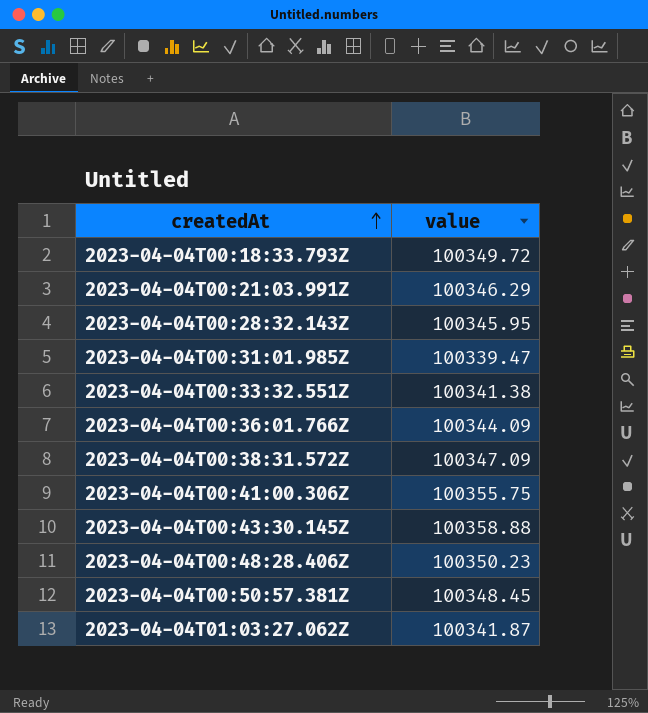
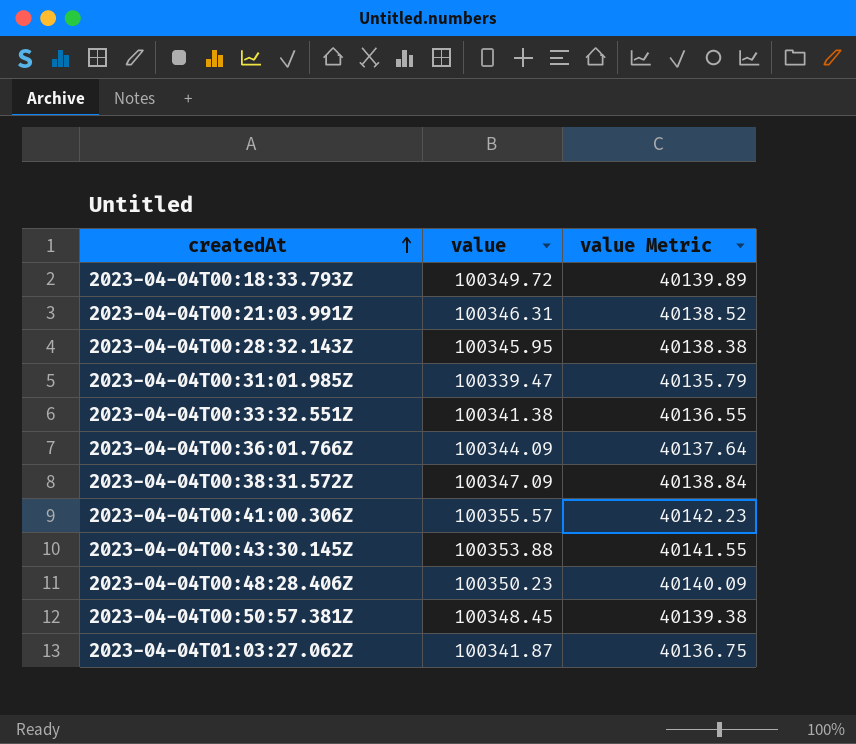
column value Metric | formula: none -> [value] * 0.4
2023-04-04T00:21:03.991Z | value: 100346.29 -> 100346.31
2023-04-04T00:41:00.306Z | value: 100355.75 -> 100355.57
2023-04-04T00:43:30.145Z | value: 100358.88 -> 100353.88

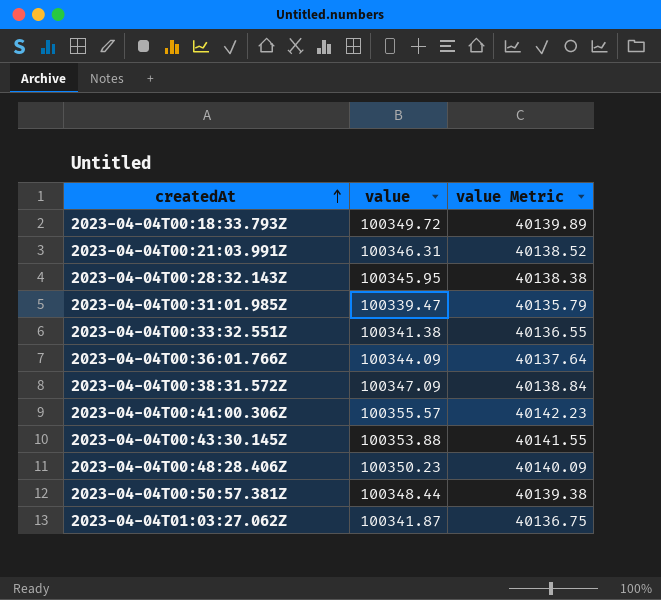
2023-04-04T00:50:57.381Z | value: 100348.45 -> 100348.44

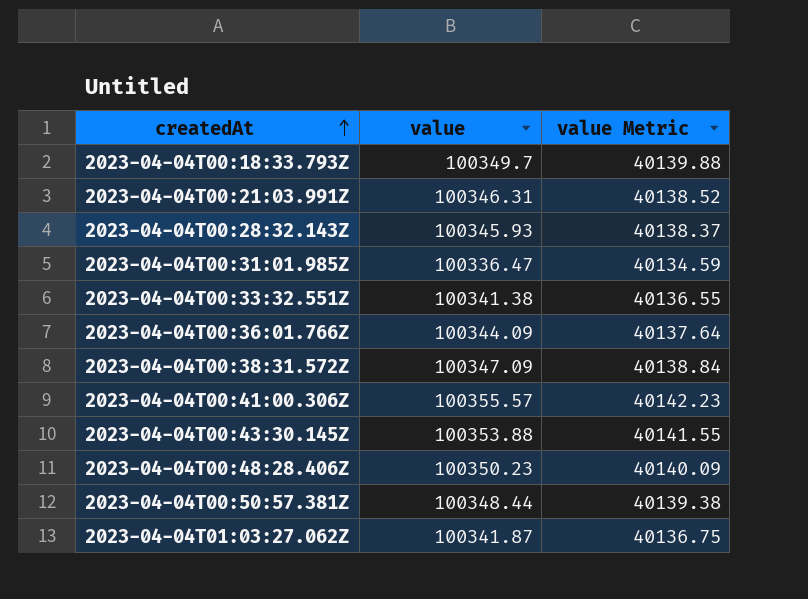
2023-04-04T00:18:33.793Z | value: 100349.72 -> 100349.7
2023-04-04T00:18:33.793Z | value Metric: 40139.89 -> 40139.88
2023-04-04T00:28:32.143Z | value: 100345.95 -> 100345.93
2023-04-04T00:28:32.143Z | value Metric: 40138.38 -> 40138.37
2023-04-04T00:31:01.985Z | value: 100339.47 -> 100336.47
2023-04-04T00:31:01.985Z | value Metric: 40135.79 -> 40134.59

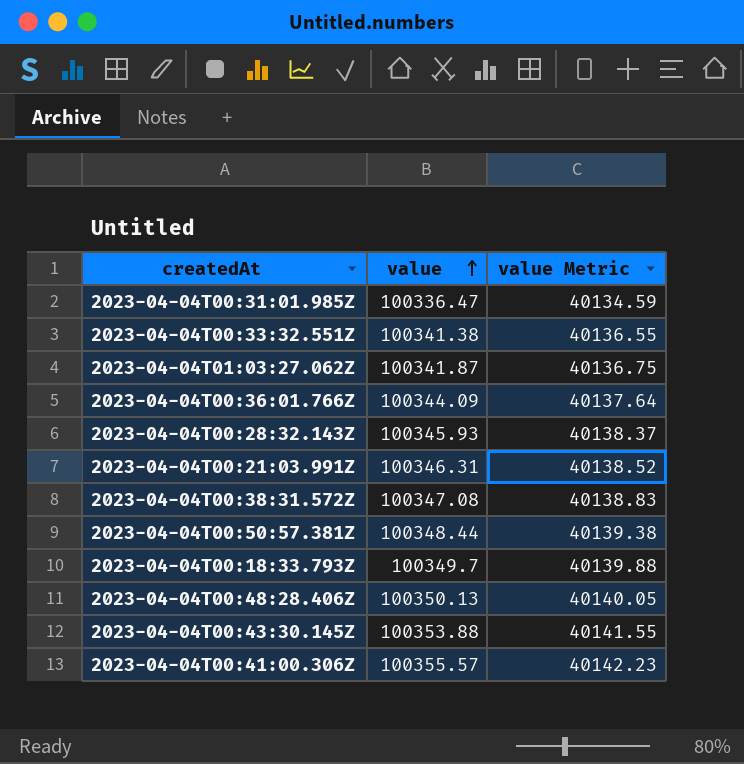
row order: createdAt ascending -> value ascending
2023-04-04T00:38:31.572Z | value: 100347.09 -> 100347.08
2023-04-04T00:38:31.572Z | value Metric: 40138.84 -> 40138.83
2023-04-04T00:48:28.406Z | value: 100350.23 -> 100350.13
2023-04-04T00:48:28.406Z | value Metric: 40140.09 -> 40140.05

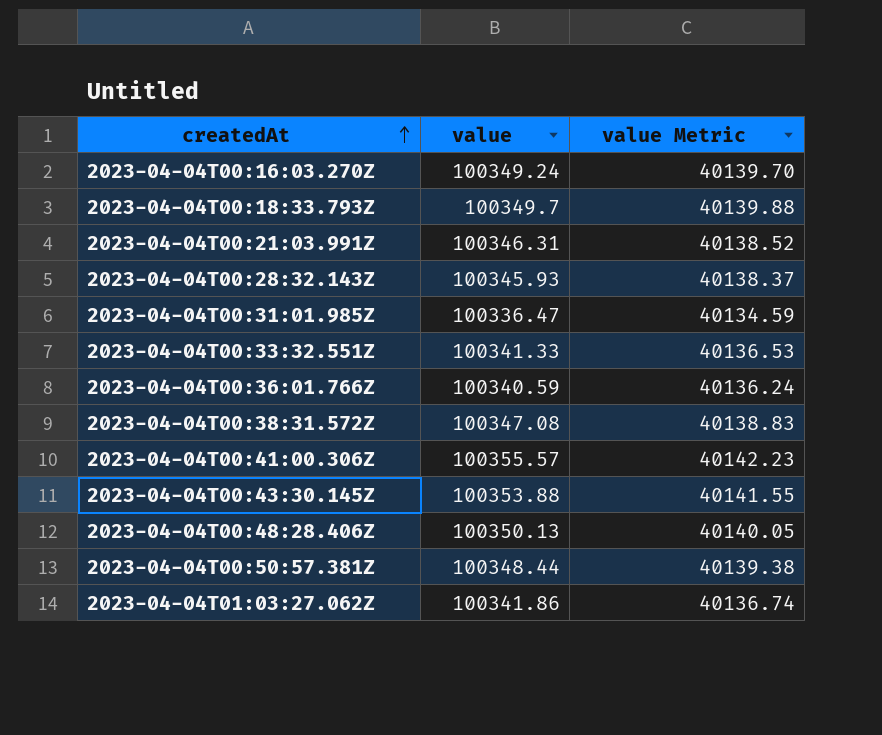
row order: value ascending -> createdAt ascending
row 2023-04-04T00:16:03.270Z: none -> 100349.24 | 40139.70
2023-04-04T00:33:32.551Z | value: 100341.38 -> 100341.33
2023-04-04T00:33:32.551Z | value Metric: 40136.55 -> 40136.53
2023-04-04T00:36:01.766Z | value: 100344.09 -> 100340.59
2023-04-04T00:36:01.766Z | value Metric: 40137.64 -> 40136.24
2023-04-04T01:03:27.062Z | value: 100341.87 -> 100341.86
2023-04-04T01:03:27.062Z | value Metric: 40136.75 -> 40136.74

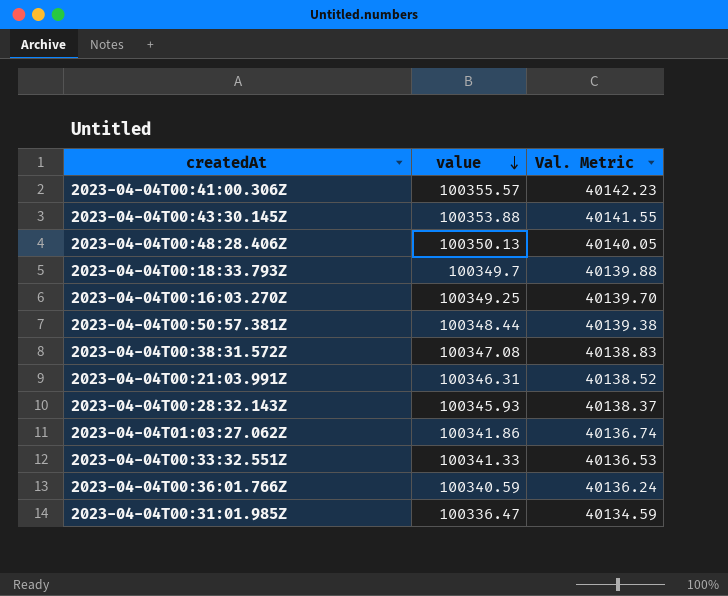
row order: createdAt ascending -> value descending
column name: value Metric -> Val. Metric
2023-04-04T00:16:03.270Z | value: 100349.24 -> 100349.25

